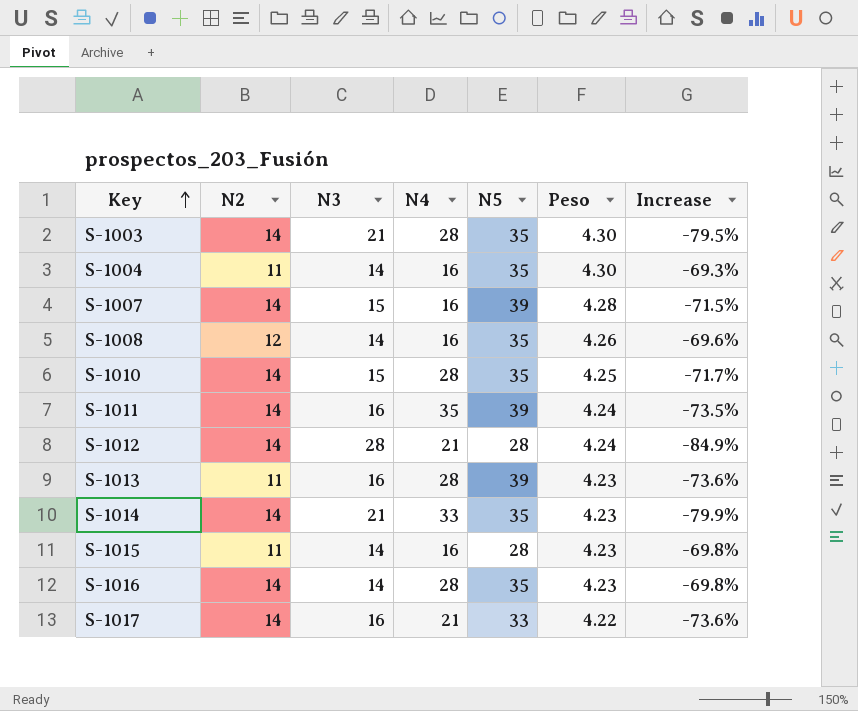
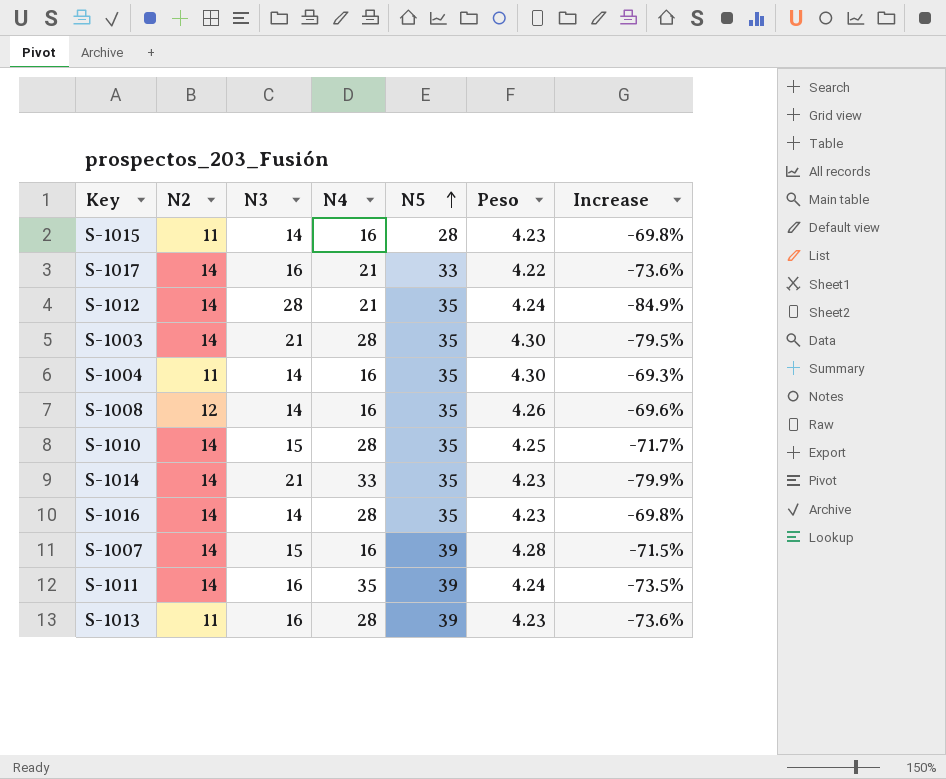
row order: Key ascending -> N5 ascending
S-1012 | N5: 28 -> 35

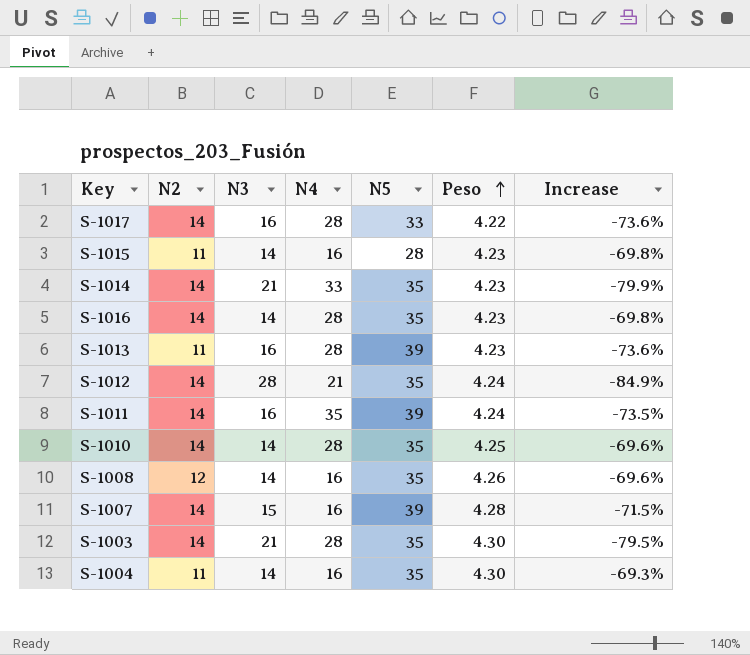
row order: N5 ascending -> Peso ascending
S-1017 | N4: 21 -> 28
S-1010 | N3: 15 -> 14
S-1010 | Increase: -71.7% -> -69.6%

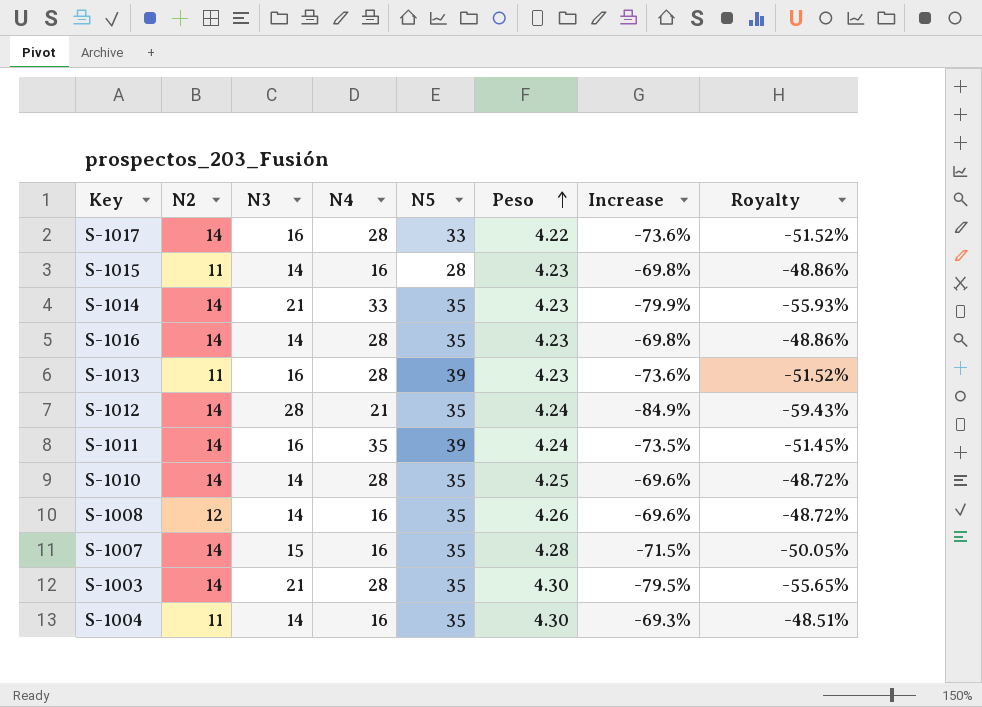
column Royalty | formula: none -> [Increase] * 0.7
S-1007 | N5: 39 -> 35

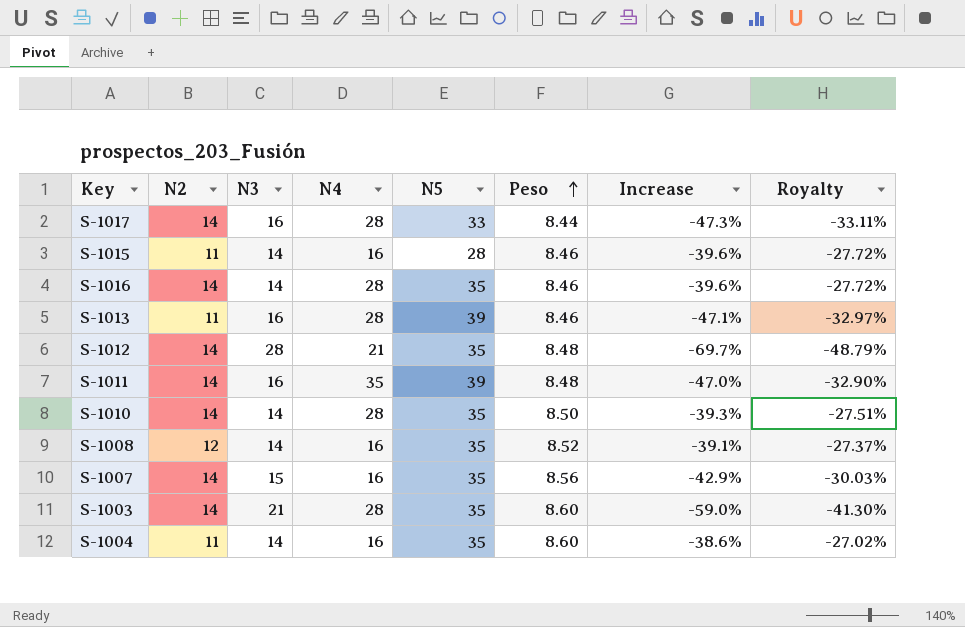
row S-1014: 14 | 21 | 33 | 35 | 4.23 | -79.9% | -55.93% -> none
S-1017 | Peso: 4.22 -> 8.44
S-1017 | Increase: -73.6% -> -47.3%
S-1017 | Royalty: -51.52% -> -33.11%
S-1015 | Peso: 4.23 -> 8.46
S-1015 | Increase: -69.8% -> -39.6%
S-1015 | Royalty: -48.86% -> -27.72%
S-1016 | Peso: 4.23 -> 8.46
S-1016 | Increase: -69.8% -> -39.6%
S-1016 | Royalty: -48.86% -> -27.72%
S-1013 | Peso: 4.23 -> 8.46
S-1013 | Increase: -73.6% -> -47.1%
S-1013 | Royalty: -51.52% -> -32.97%
S-1012 | Peso: 4.24 -> 8.48
S-1012 | Increase: -84.9% -> -69.7%
S-1012 | Royalty: -59.43% -> -48.79%
S-1011 | Peso: 4.24 -> 8.48
S-1011 | Increase: -73.5% -> -47.0%
S-1011 | Royalty: -51.45% -> -32.90%
S-1010 | Peso: 4.25 -> 8.50
S-1010 | Increase: -69.6% -> -39.3%
S-1010 | Royalty: -48.72% -> -27.51%
S-1008 | Peso: 4.26 -> 8.52
S-1008 | Increase: -69.6% -> -39.1%
S-1008 | Royalty: -48.72% -> -27.37%
S-1007 | Peso: 4.28 -> 8.56
S-1007 | Increase: -71.5% -> -42.9%
S-1007 | Royalty: -50.05% -> -30.03%
S-1003 | Peso: 4.30 -> 8.60
S-1003 | Increase: -79.5% -> -59.0%
S-1003 | Royalty: -55.65% -> -41.30%
S-1004 | Peso: 4.30 -> 8.60
S-1004 | Increase: -69.3% -> -38.6%
S-1004 | Royalty: -48.51% -> -27.02%

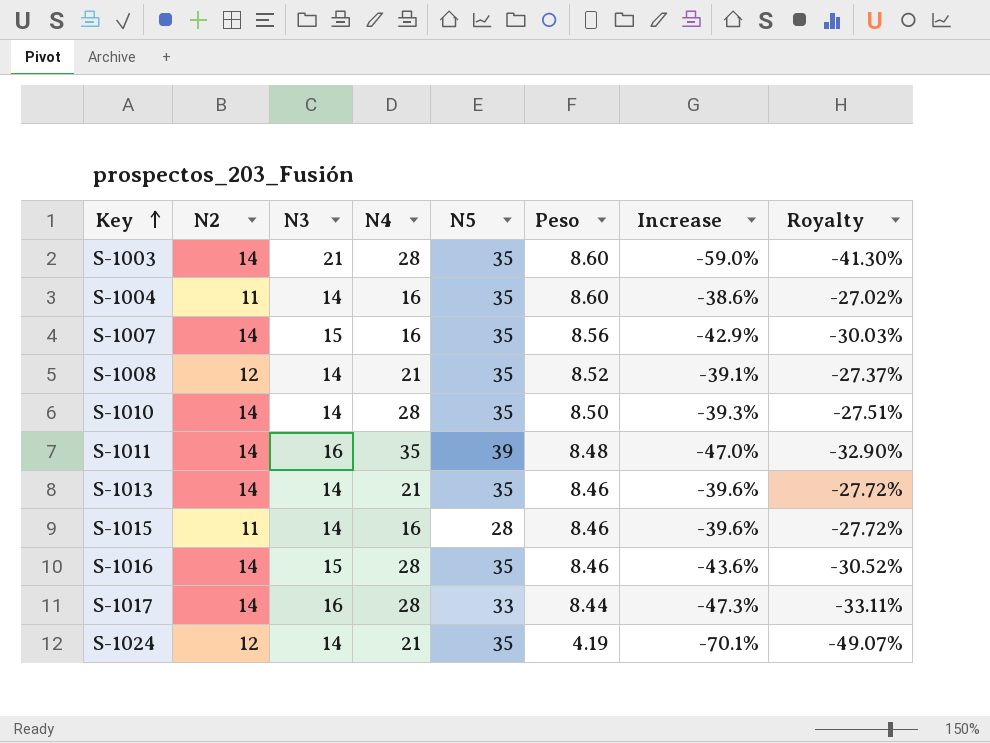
row order: Peso ascending -> Key ascending
row S-1012: 14 | 28 | 21 | 35 | 8.48 | -69.7% | -48.79% -> none
S-1008 | N4: 16 -> 21
S-1013 | N2: 11 -> 14
S-1013 | N3: 16 -> 14
S-1013 | N4: 28 -> 21
S-1013 | N5: 39 -> 35
S-1013 | Increase: -47.1% -> -39.6%
S-1013 | Royalty: -32.97% -> -27.72%
S-1016 | N3: 14 -> 15
S-1016 | Increase: -39.6% -> -43.6%
S-1016 | Royalty: -27.72% -> -30.52%
row S-1024: none -> 12 | 14 | 21 | 35 | 4.19 | -70.1% | -49.07%

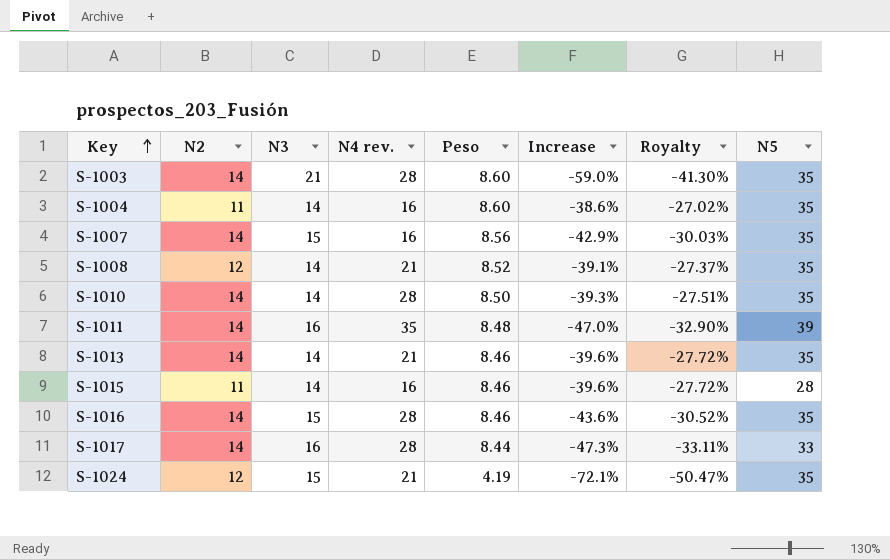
column name: N4 -> N4 rev.
column N5 | position: 5 -> 8
S-1024 | N3: 14 -> 15
S-1024 | Increase: -70.1% -> -72.1%
S-1024 | Royalty: -49.07% -> -50.47%

